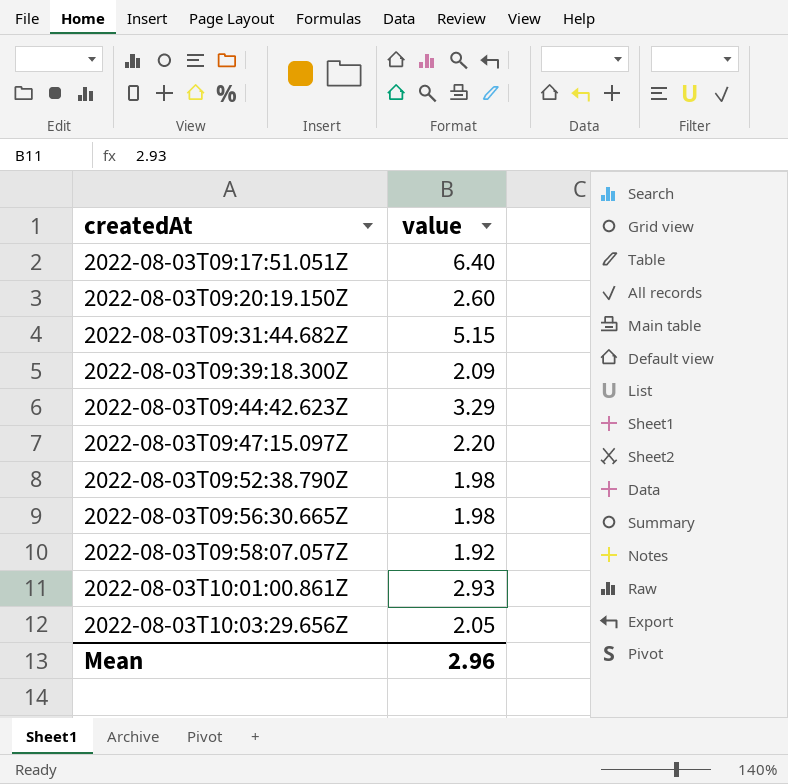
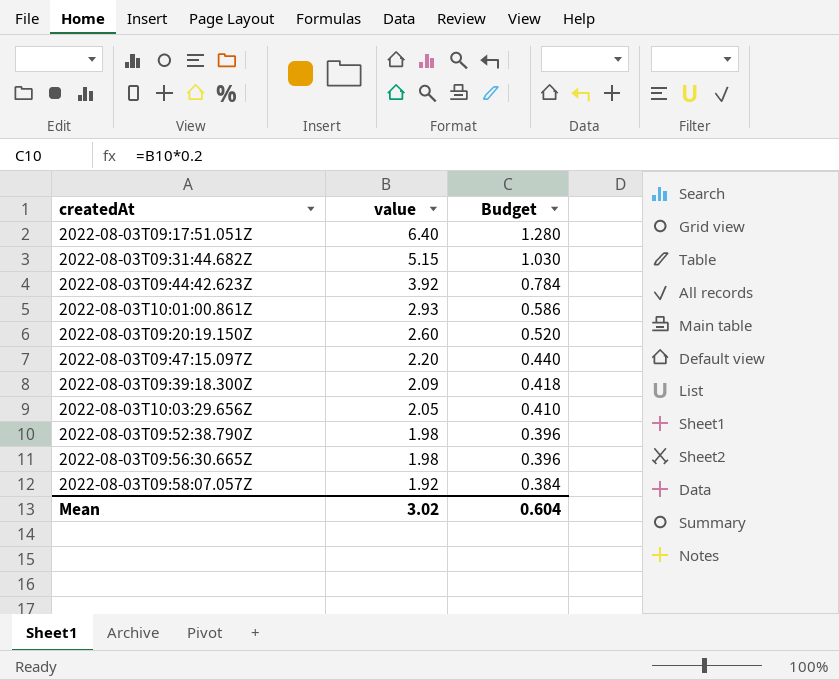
row order: createdAt ascending -> value descending
column Budget | formula: none -> [value] * 0.2
2022-08-03T09:44:42.623Z | value: 3.29 -> 3.92
Mean | value: 2.96 -> 3.02

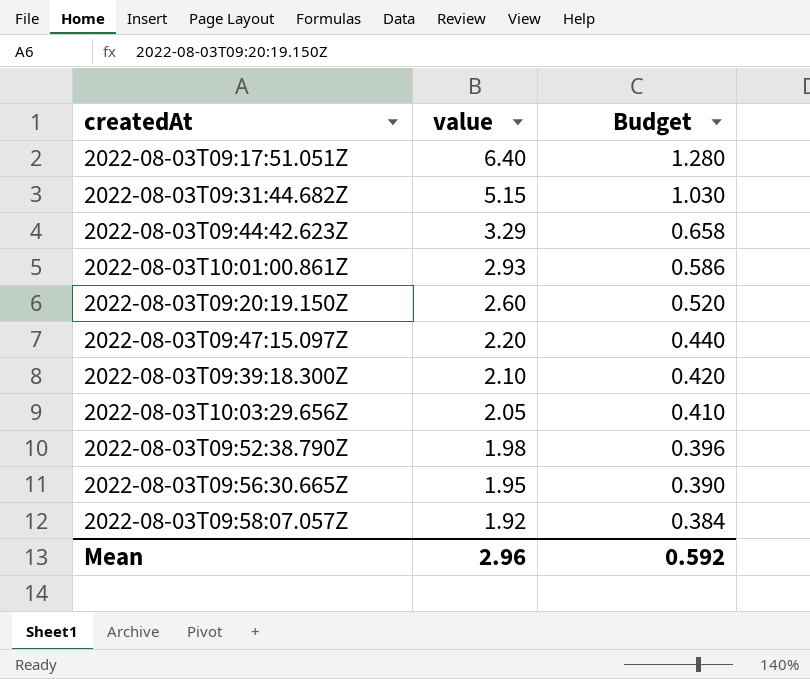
2022-08-03T09:44:42.623Z | value: 3.92 -> 3.29
2022-08-03T09:44:42.623Z | Budget: 0.784 -> 0.658
2022-08-03T09:39:18.300Z | value: 2.09 -> 2.10
2022-08-03T09:39:18.300Z | Budget: 0.418 -> 0.420
2022-08-03T09:56:30.665Z | value: 1.98 -> 1.95
2022-08-03T09:56:30.665Z | Budget: 0.396 -> 0.390
Mean | value: 3.02 -> 2.96
Mean | Budget: 0.604 -> 0.592

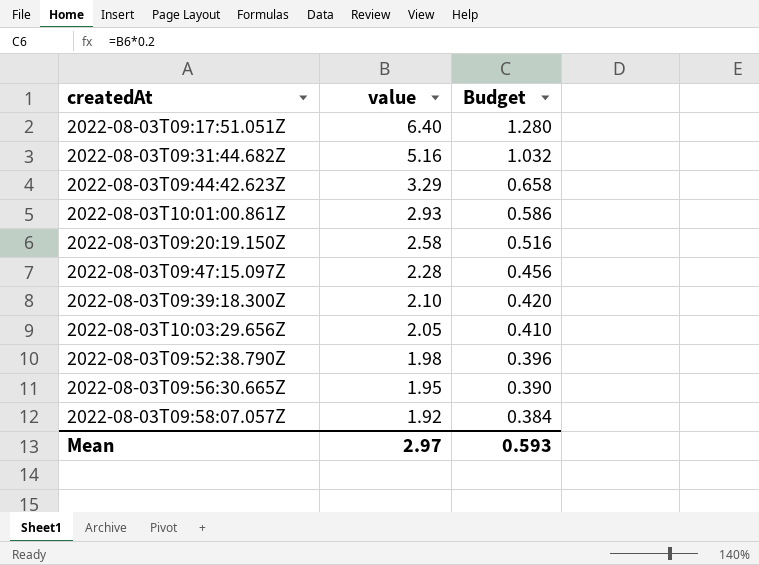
2022-08-03T09:31:44.682Z | value: 5.15 -> 5.16
2022-08-03T09:31:44.682Z | Budget: 1.030 -> 1.032
2022-08-03T09:20:19.150Z | value: 2.60 -> 2.58
2022-08-03T09:20:19.150Z | Budget: 0.520 -> 0.516
2022-08-03T09:47:15.097Z | value: 2.20 -> 2.28
2022-08-03T09:47:15.097Z | Budget: 0.440 -> 0.456
Mean | value: 2.96 -> 2.97
Mean | Budget: 0.592 -> 0.593

